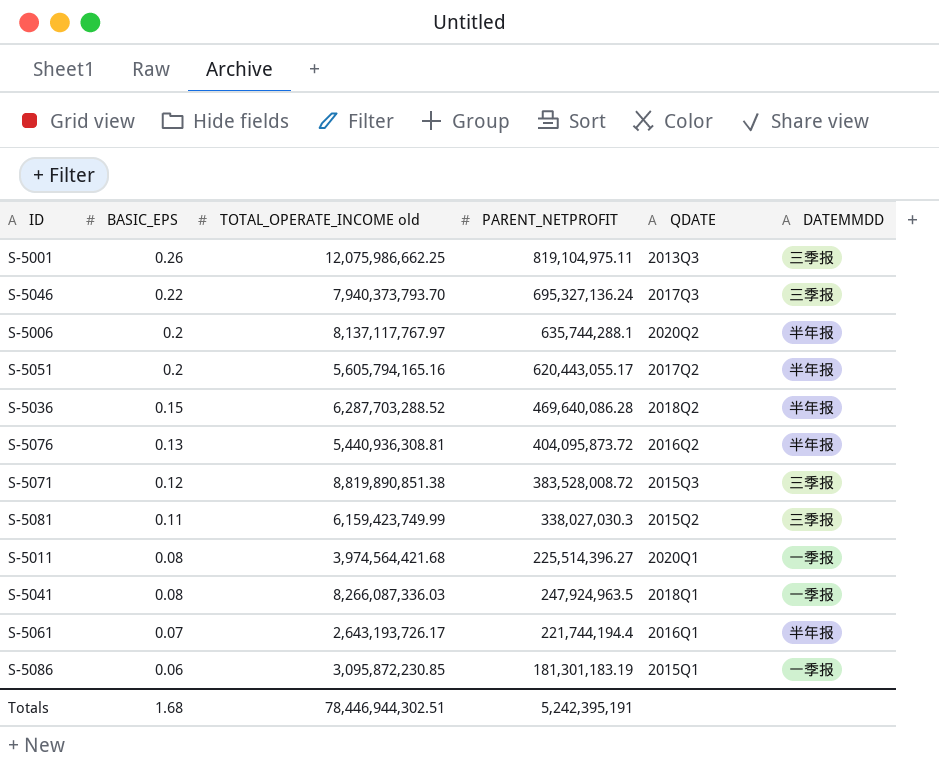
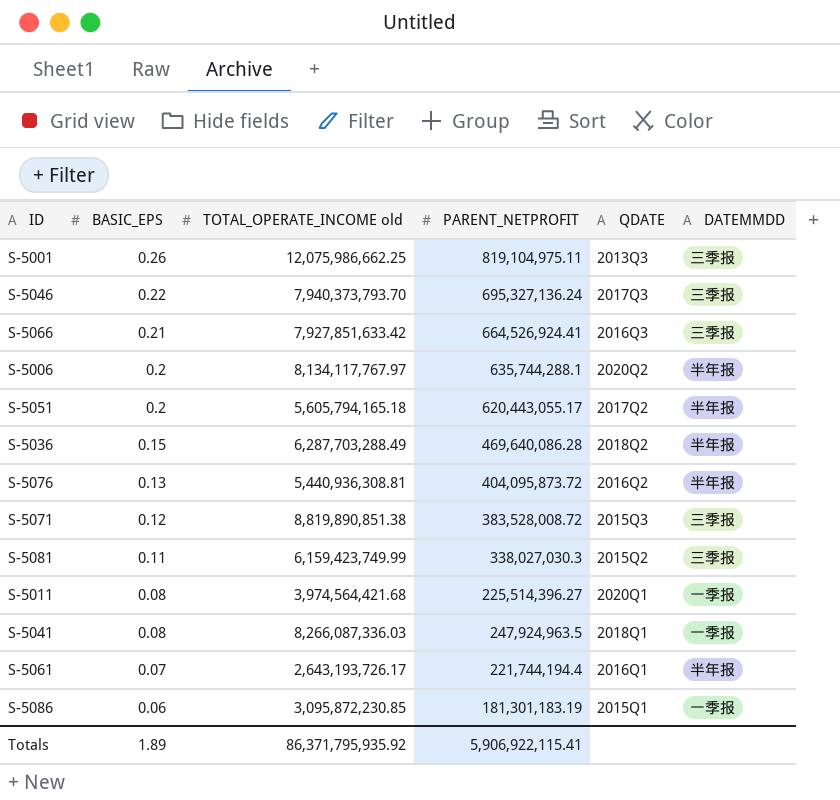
row S-5066: none -> 0.21 | 7,927,851,633.42 | 664,526,924.41 | 2016Q3 | 三季报
S-5006 | TOTAL_OPERATE_INCOME old: 8,137,117,767.97 -> 8,134,117,767.97
S-5051 | TOTAL_OPERATE_INCOME old: 5,605,794,165.16 -> 5,605,794,165.18
S-5036 | TOTAL_OPERATE_INCOME old: 6,287,703,288.52 -> 6,287,703,288.49
Totals | BASIC_EPS: 1.68 -> 1.89
Totals | TOTAL_OPERATE_INCOME old: 78,446,944,302.51 -> 86,371,795,935.92
Totals | PARENT_NETPROFIT: 5,242,395,191 -> 5,906,922,115.41

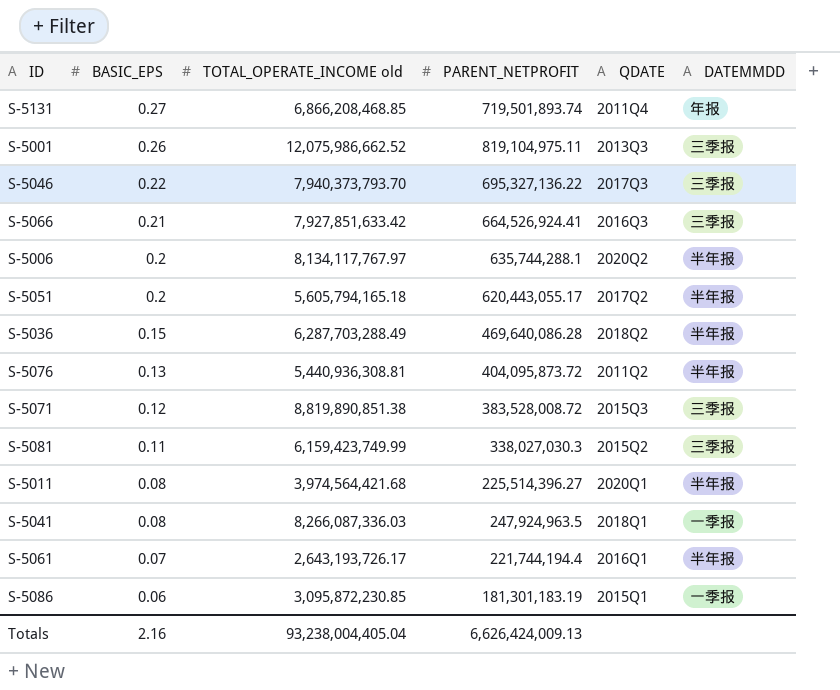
row S-5131: none -> 0.27 | 6,866,208,468.85 | 719,501,893.74 | 2011Q4 | 年报
S-5001 | TOTAL_OPERATE_INCOME old: 12,075,986,662.25 -> 12,075,986,662.52
S-5046 | PARENT_NETPROFIT: 695,327,136.24 -> 695,327,136.22
S-5076 | QDATE: 2016Q2 -> 2011Q2
S-5011 | DATEMMDD: 一季报 -> 半年报
Totals | BASIC_EPS: 1.89 -> 2.16
Totals | TOTAL_OPERATE_INCOME old: 86,371,795,935.92 -> 93,238,004,405.04
Totals | PARENT_NETPROFIT: 5,906,922,115.41 -> 6,626,424,009.13

